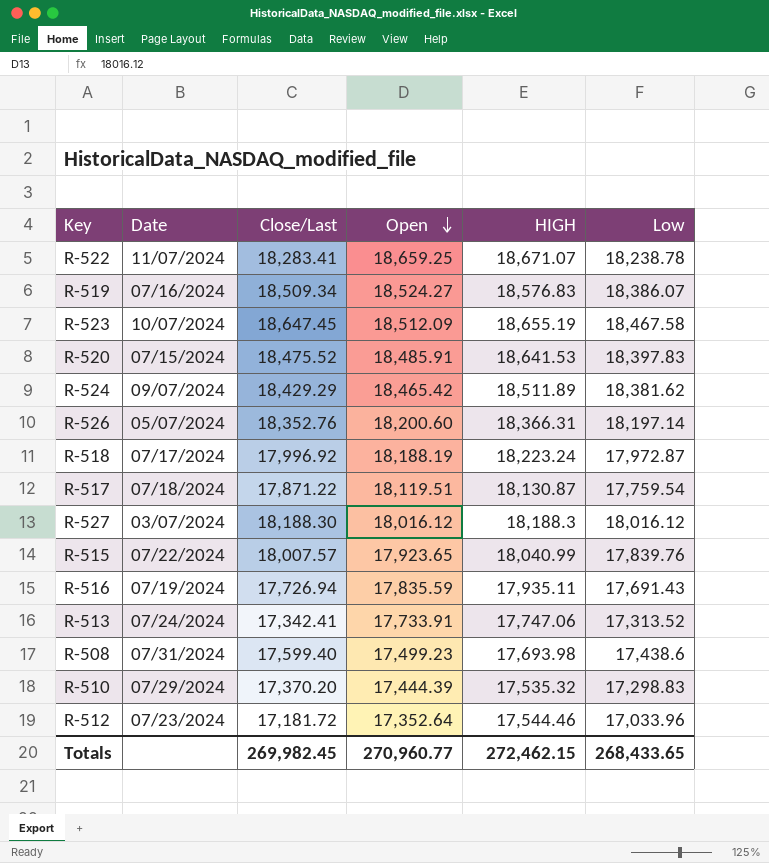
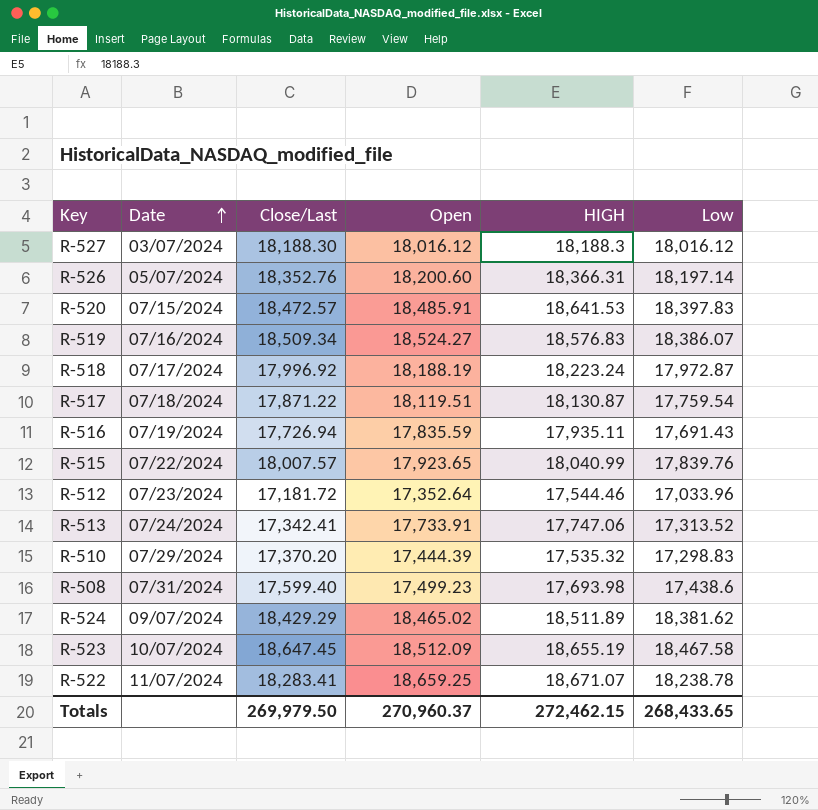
row order: Open descending -> Date ascending
R-520 | Close/Last: 18,475.52 -> 18,472.57
R-524 | Open: 18,465.42 -> 18,465.02
Totals | Close/Last: 269,982.45 -> 269,979.50
Totals | Open: 270,960.77 -> 270,960.37

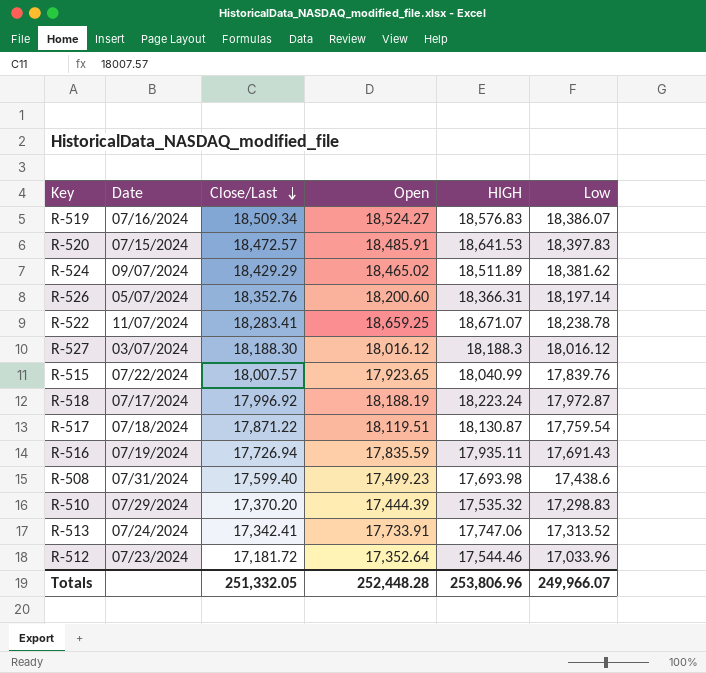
row order: Date ascending -> Close/Last descending
row R-523: 10/07/2024 | 18,647.45 | 18,512.09 | 18,655.19 | 18,467.58 -> none
Totals | Close/Last: 269,979.50 -> 251,332.05
Totals | Open: 270,960.37 -> 252,448.28
Totals | HIGH: 272,462.15 -> 253,806.96
Totals | Low: 268,433.65 -> 249,966.07

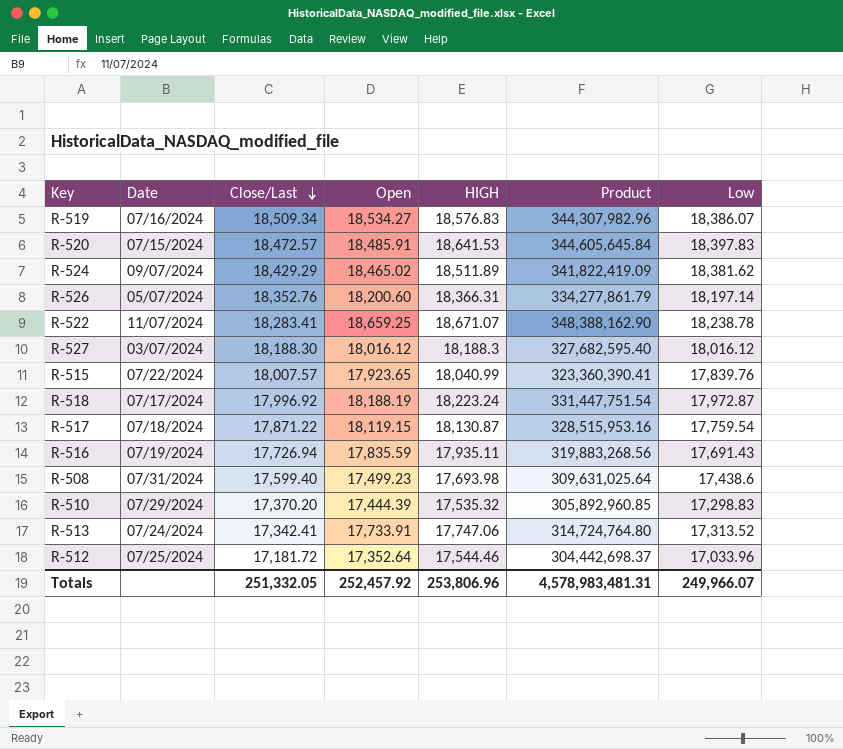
column Product | formula: none -> [Open] * [HIGH]
R-519 | Open: 18,524.27 -> 18,534.27
R-517 | Open: 18,119.51 -> 18,119.15
R-512 | Date: 07/23/2024 -> 07/25/2024
Totals | Open: 252,448.28 -> 252,457.92

